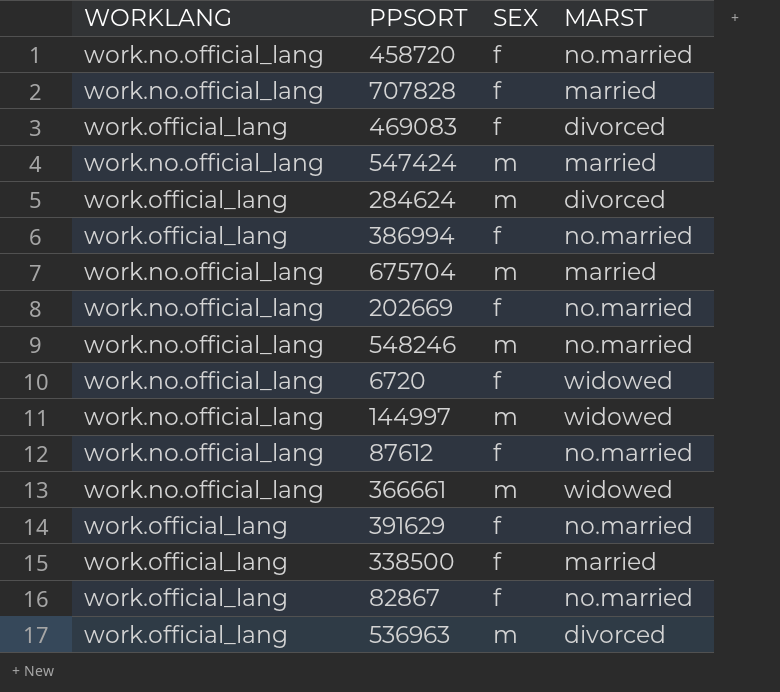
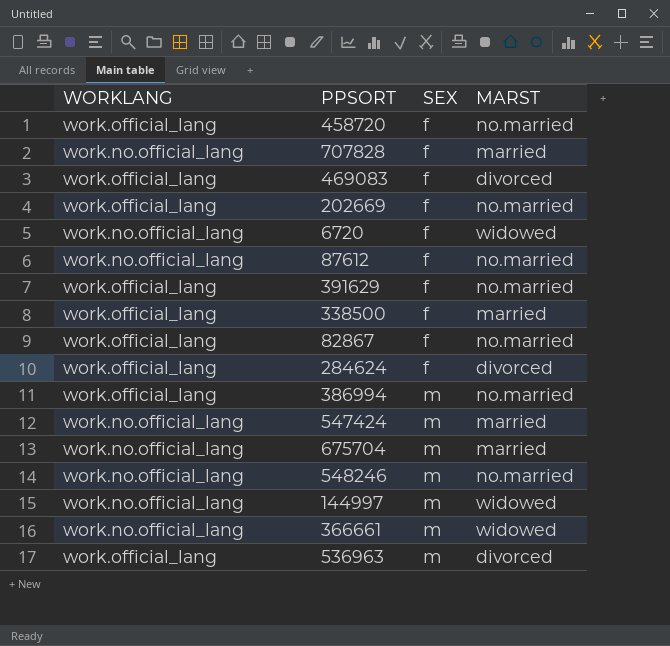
row order: none -> SEX ascending
458720 | WORKLANG: work.no.official_lang -> work.official_lang
202669 | WORKLANG: work.no.official_lang -> work.official_lang
284624 | SEX: m -> f
386994 | SEX: f -> m

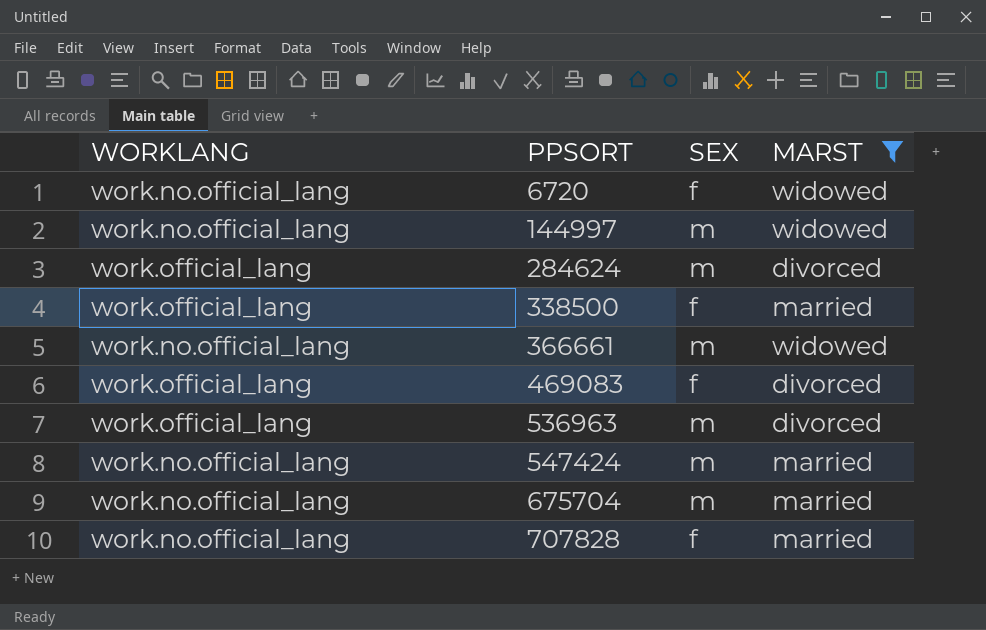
filter: none -> MARST != no.married
row order: SEX ascending -> PPSORT ascending
284624 | SEX: f -> m

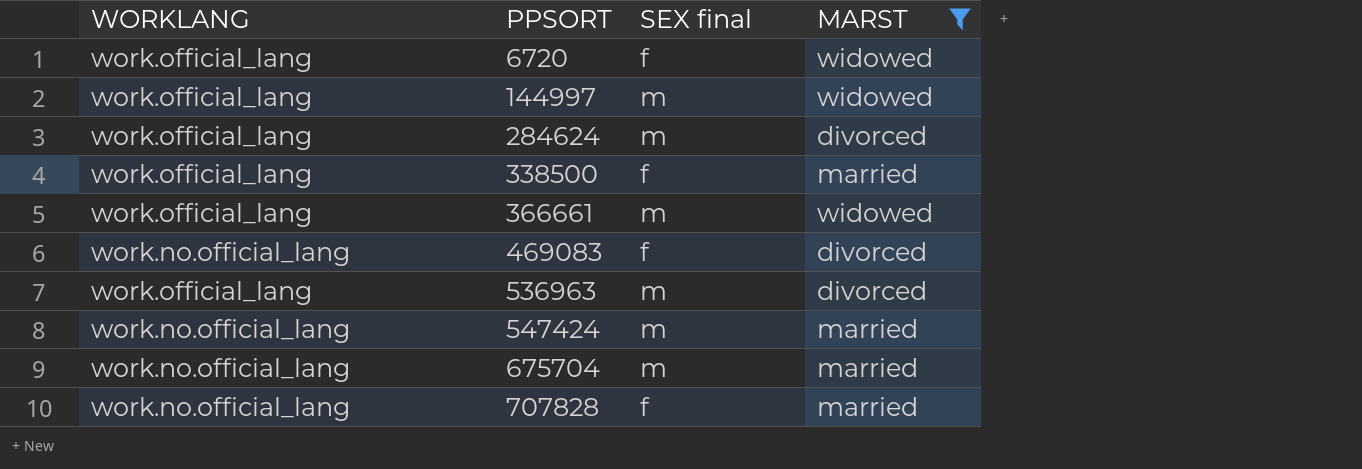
column name: SEX -> SEX final
6720 | WORKLANG: work.no.official_lang -> work.official_lang
144997 | WORKLANG: work.no.official_lang -> work.official_lang
366661 | WORKLANG: work.no.official_lang -> work.official_lang
469083 | WORKLANG: work.official_lang -> work.no.official_lang

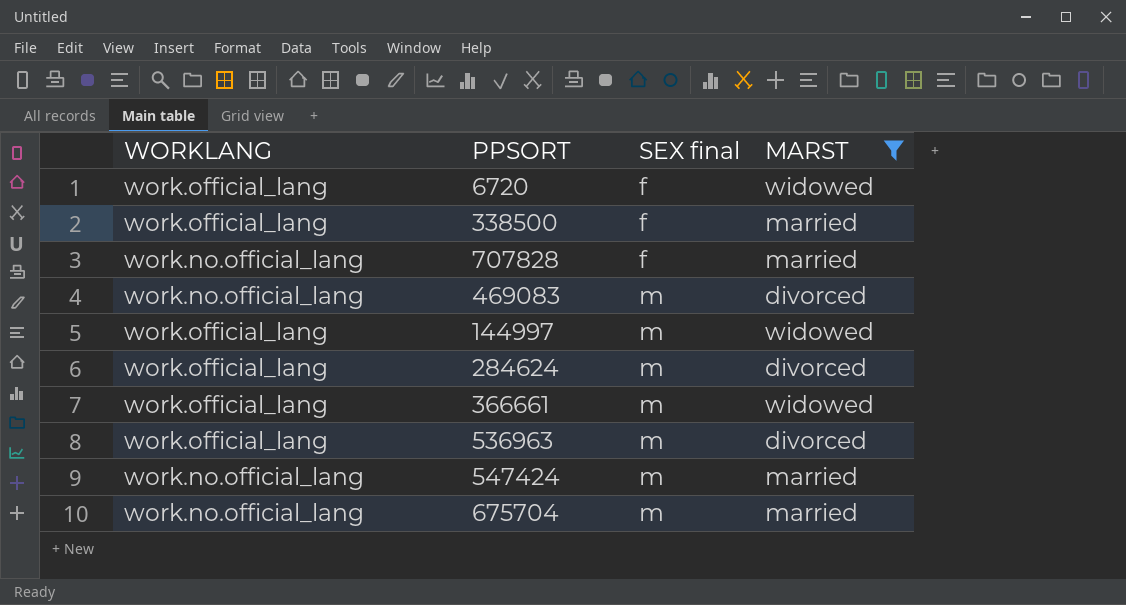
row order: PPSORT ascending -> SEX final ascending
469083 | SEX final: f -> m

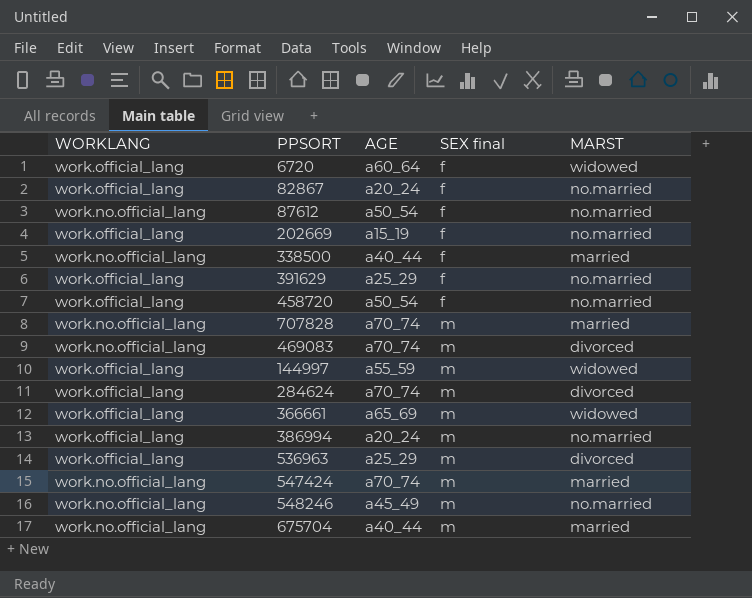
filter: MARST != no.married -> none
column AGE | position: none -> 3
338500 | WORKLANG: work.official_lang -> work.no.official_lang
707828 | SEX final: f -> m

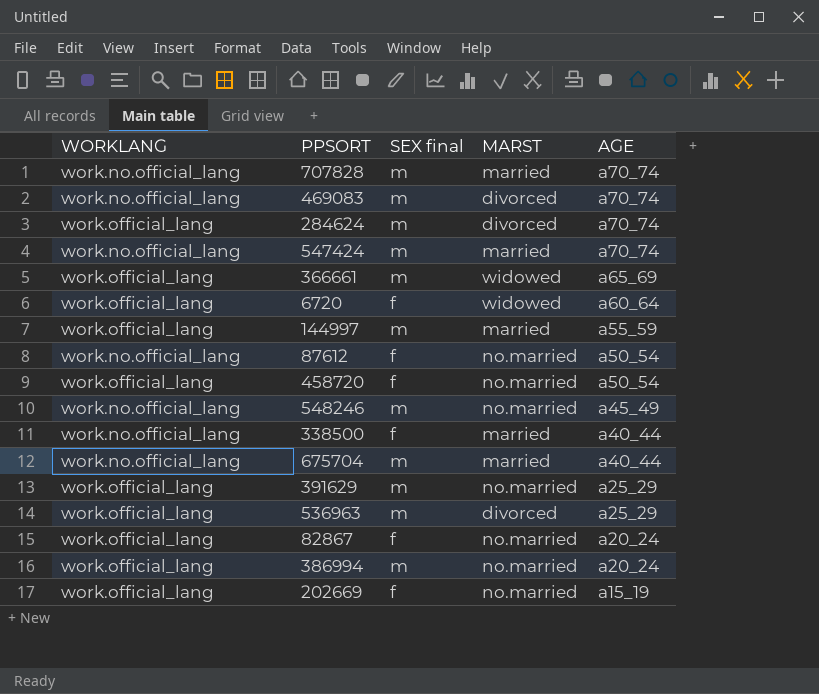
row order: SEX final ascending -> AGE descending
column AGE | position: 3 -> 5
144997 | MARST: widowed -> married
391629 | SEX final: f -> m

